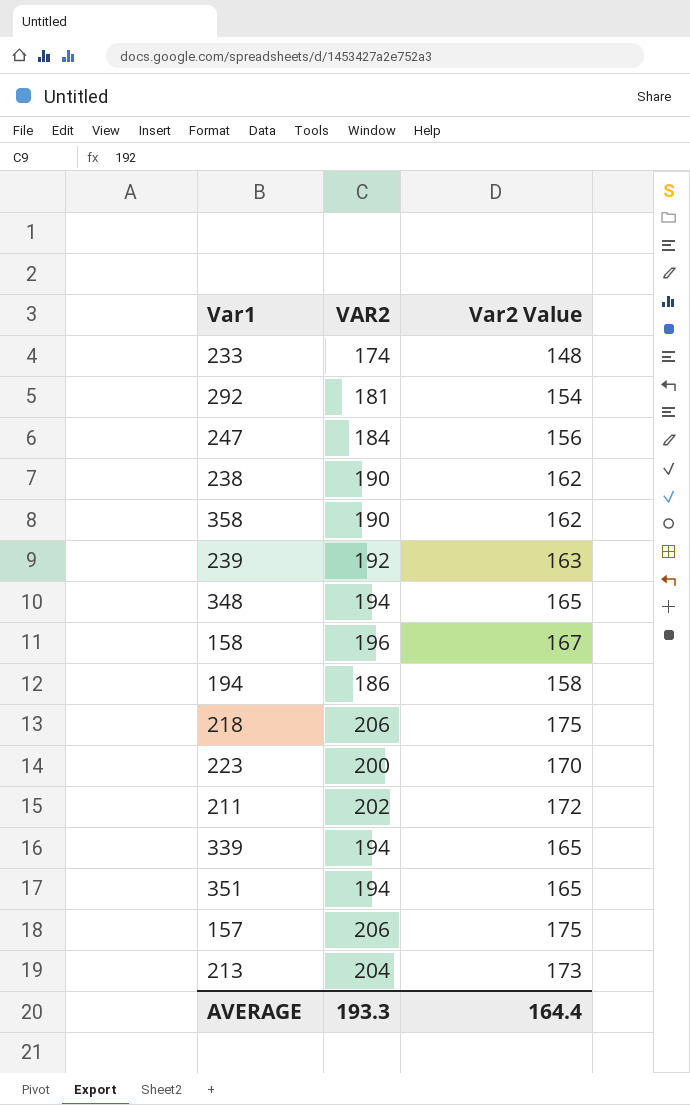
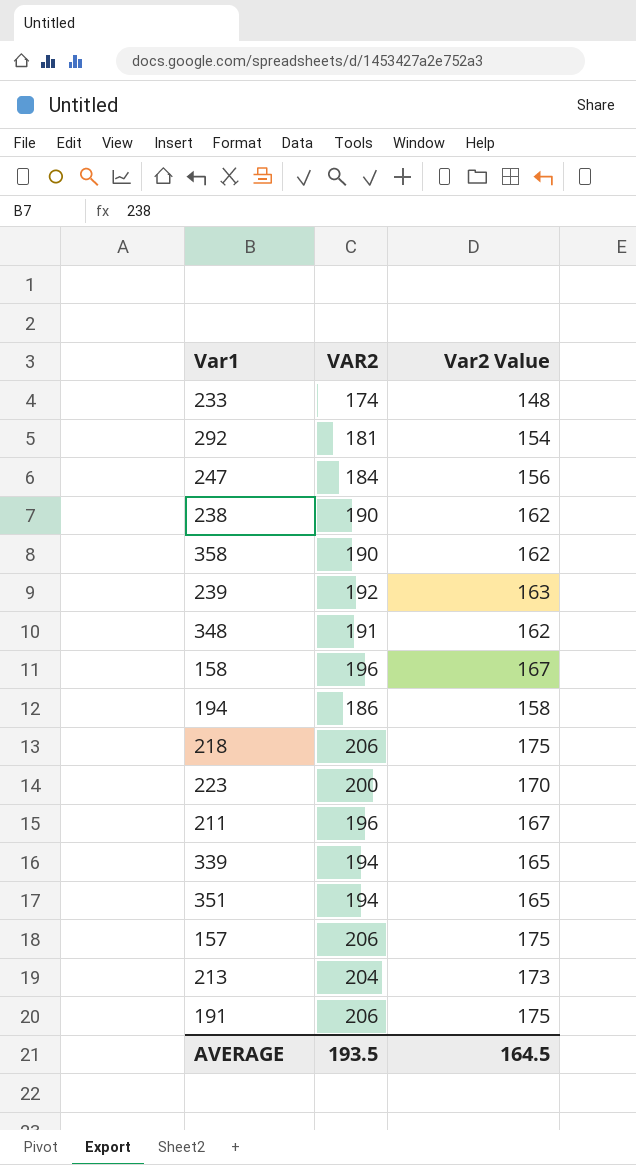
348 | VAR2: 194 -> 191
348 | Var2 Value: 165 -> 162
211 | VAR2: 202 -> 196
211 | Var2 Value: 172 -> 167
row 191: none -> 206 | 175
AVERAGE | VAR2: 193.3 -> 193.5
AVERAGE | Var2 Value: 164.4 -> 164.5

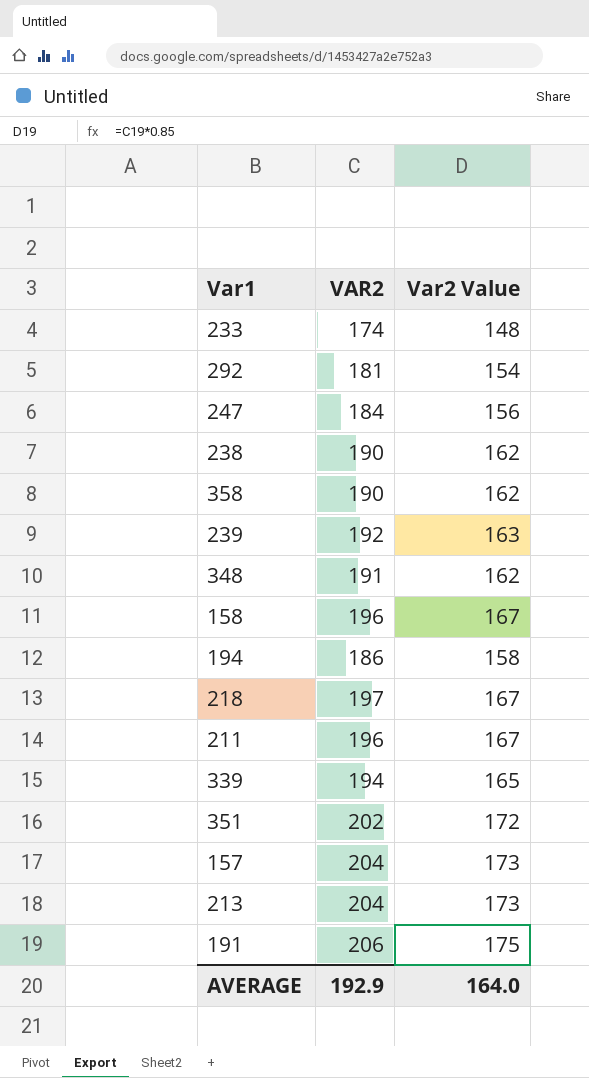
row 223: 200 | 170 -> none
218 | VAR2: 206 -> 197
218 | Var2 Value: 175 -> 167
351 | VAR2: 194 -> 202
351 | Var2 Value: 165 -> 172
157 | VAR2: 206 -> 204
157 | Var2 Value: 175 -> 173
AVERAGE | VAR2: 193.5 -> 192.9
AVERAGE | Var2 Value: 164.5 -> 164.0

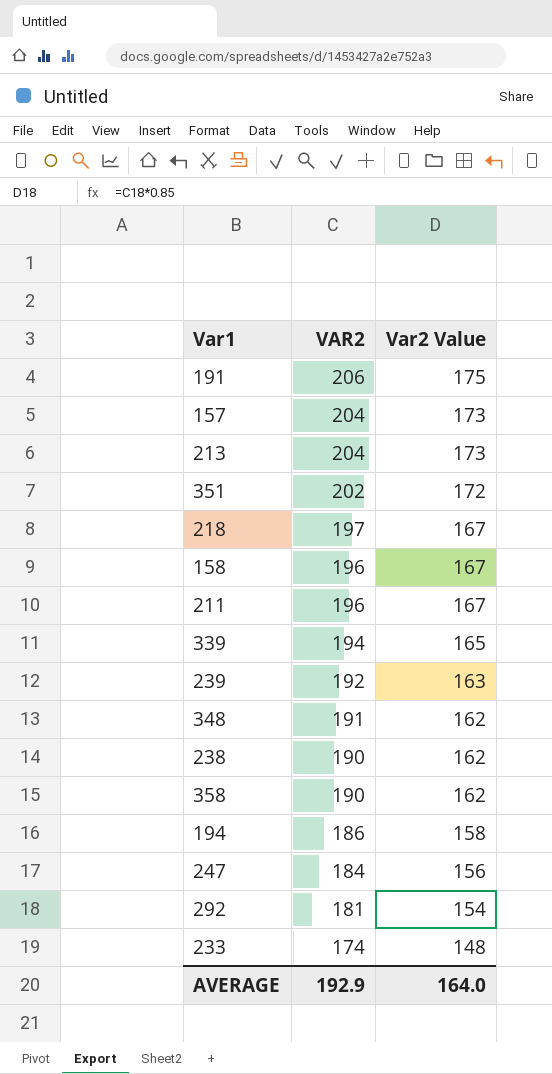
row order: none -> VAR2 descending

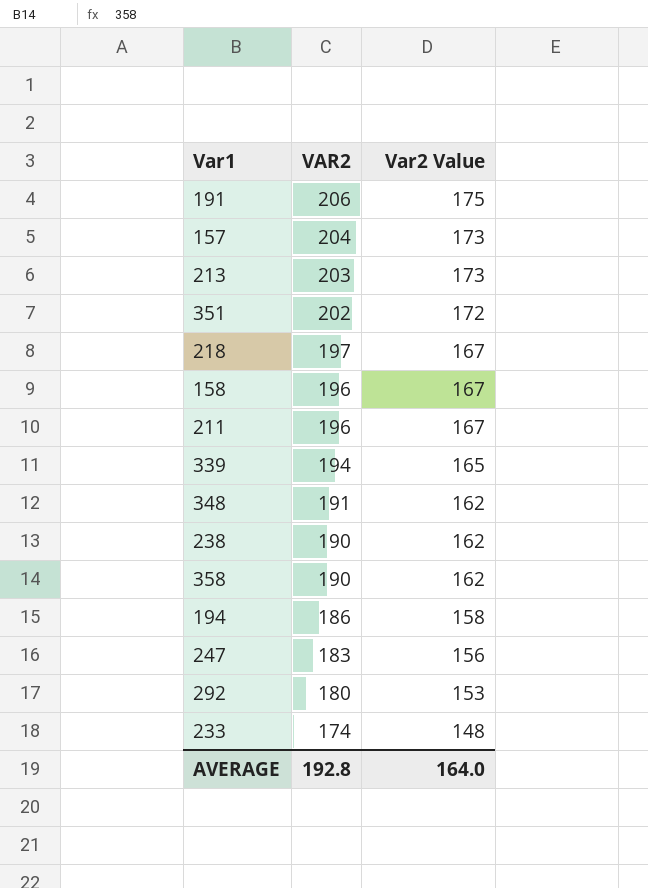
row 239: 192 | 163 -> none
213 | VAR2: 204 -> 203
247 | VAR2: 184 -> 183
292 | VAR2: 181 -> 180
292 | Var2 Value: 154 -> 153
AVERAGE | VAR2: 192.9 -> 192.8

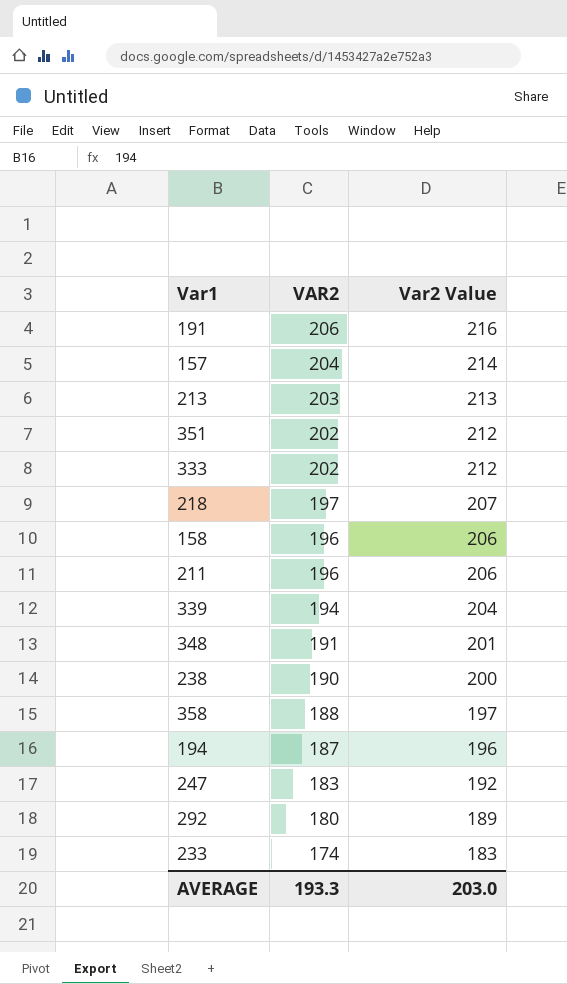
column Var2 Value | formula: [VAR2] * 0.85 -> [VAR2] * 1.05
row 333: none -> 202 | 212
358 | VAR2: 190 -> 188
194 | VAR2: 186 -> 187
AVERAGE | VAR2: 192.8 -> 193.3
AVERAGE | Var2 Value: 164.0 -> 203.0

